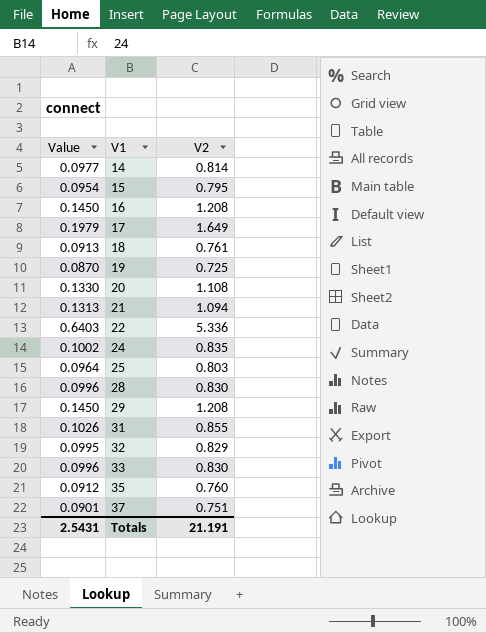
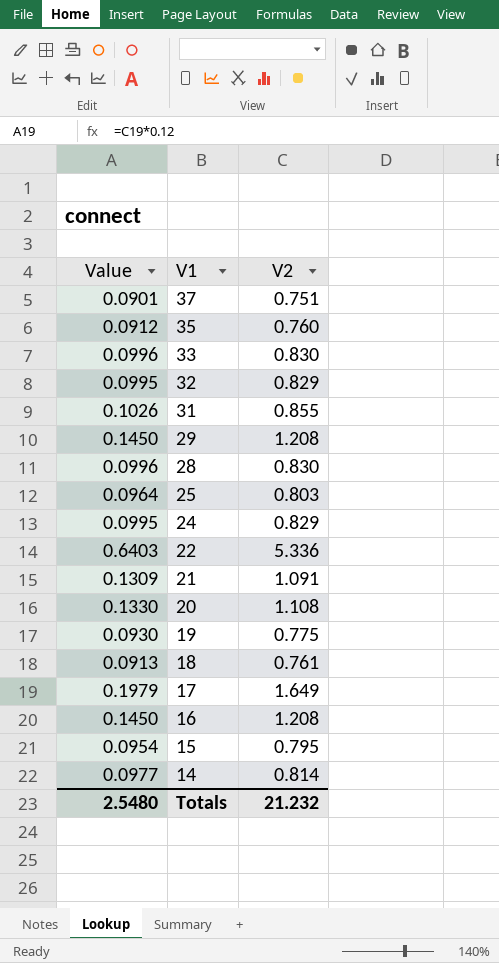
row order: V1 ascending -> V1 descending
24 | Value: 0.1002 -> 0.0995
24 | V2: 0.835 -> 0.829
21 | Value: 0.1313 -> 0.1309
21 | V2: 1.094 -> 1.091
19 | Value: 0.0870 -> 0.0930
19 | V2: 0.725 -> 0.775
Totals | Value: 2.5431 -> 2.5480
Totals | V2: 21.191 -> 21.232

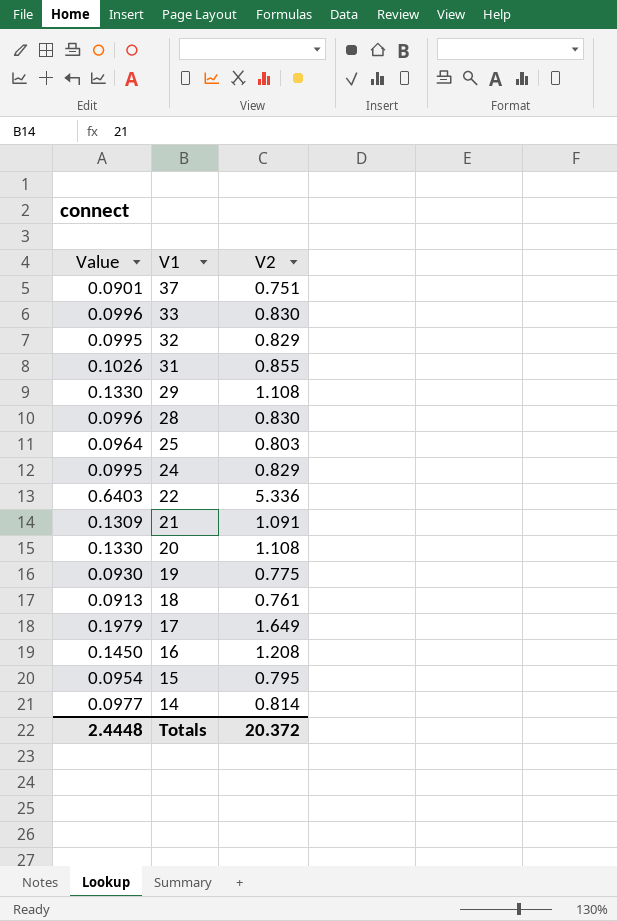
row 35: 0.0912 | 0.760 -> none
29 | Value: 0.1450 -> 0.1330
29 | V2: 1.208 -> 1.108
Totals | Value: 2.5480 -> 2.4448
Totals | V2: 21.232 -> 20.372

